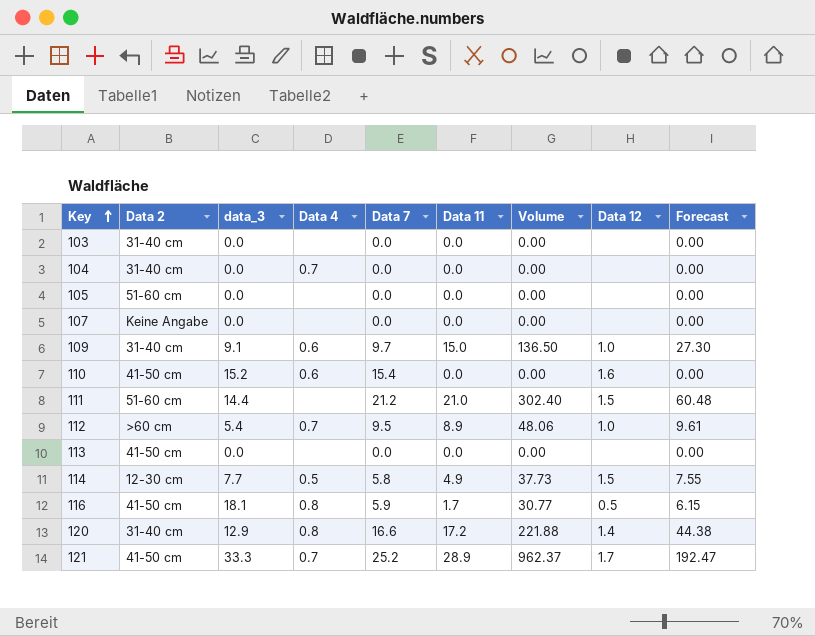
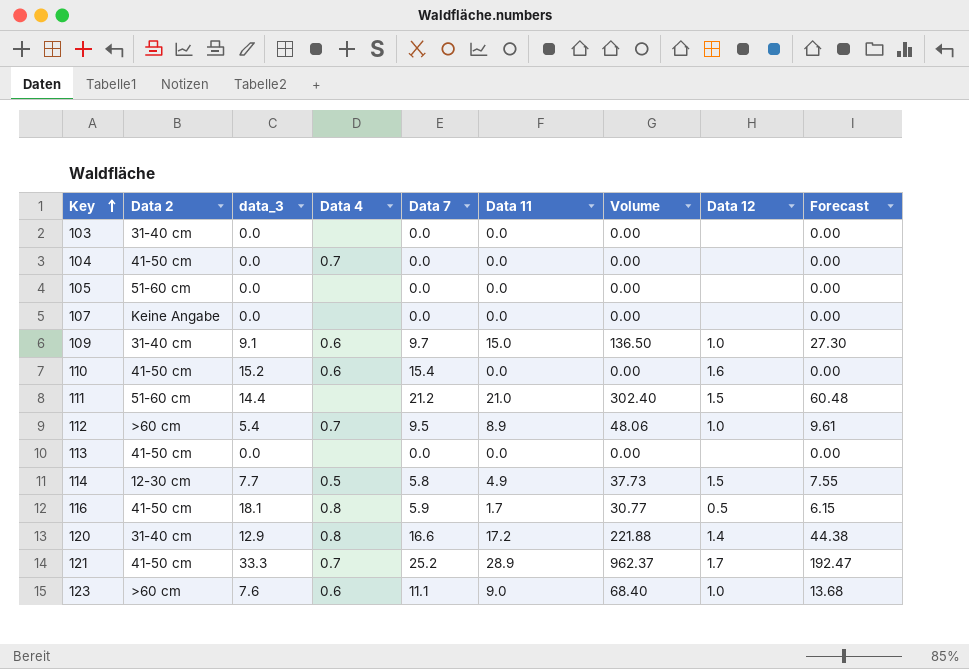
104 | Data 2: 31-40 cm -> 41-50 cm
row 123: none -> >60 cm | 7.6 | 0.6 | 11.1 | 9.0 | 68.40 | 1.0 | 13.68

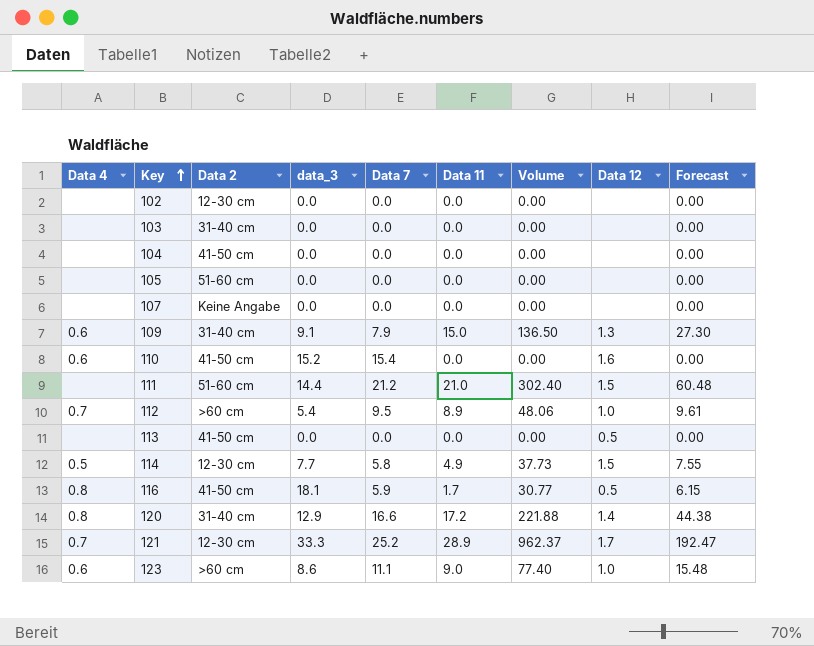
column Data 4 | position: 4 -> 1
row 102: none -> none | 12-30 cm | 0.0 | 0.0 | 0.0 | 0.00 | none | 0.00
104 | Data 4: 0.7 -> none
109 | Data 7: 9.7 -> 7.9
109 | Data 12: 1.0 -> 1.3
113 | Data 12: none -> 0.5
121 | Data 2: 41-50 cm -> 12-30 cm
123 | data_3: 7.6 -> 8.6
123 | Volume: 68.40 -> 77.40
123 | Forecast: 13.68 -> 15.48

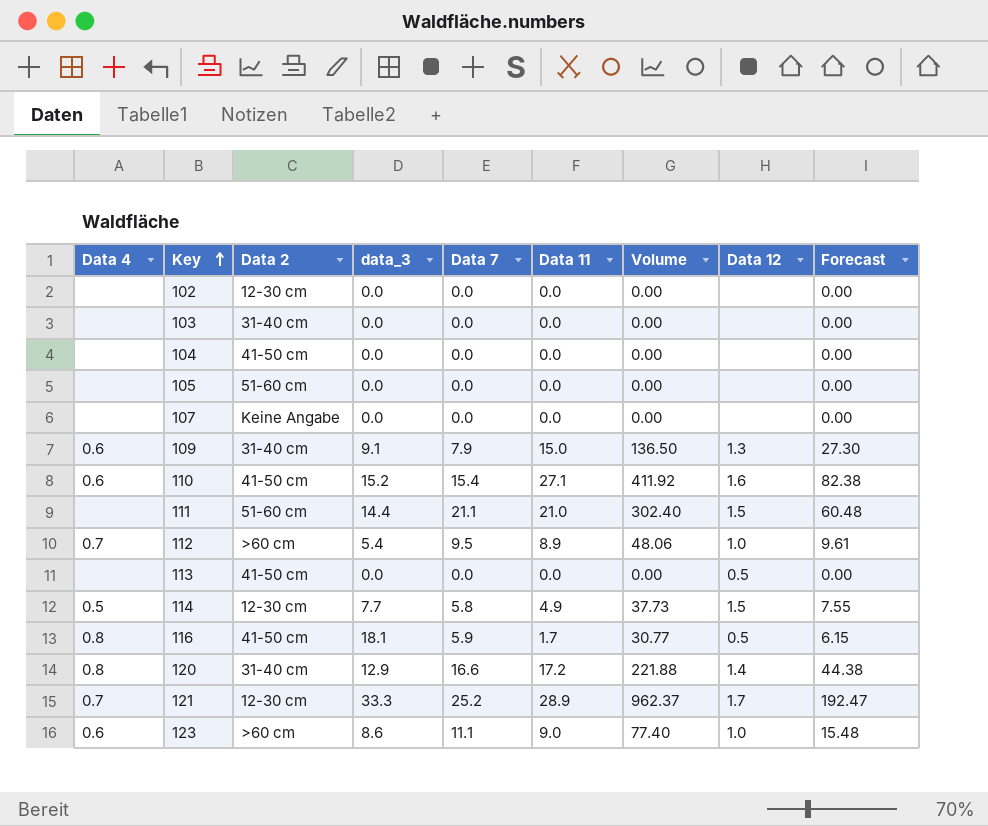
110 | Data 11: 0.0 -> 27.1
110 | Volume: 0.00 -> 411.92
110 | Forecast: 0.00 -> 82.38
111 | Data 7: 21.2 -> 21.1

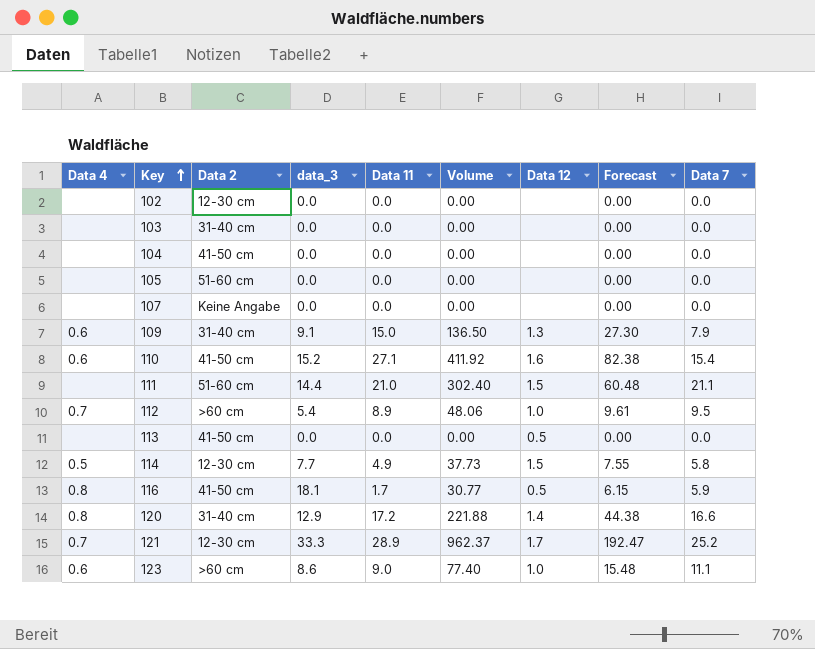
column Data 7 | position: 5 -> 9

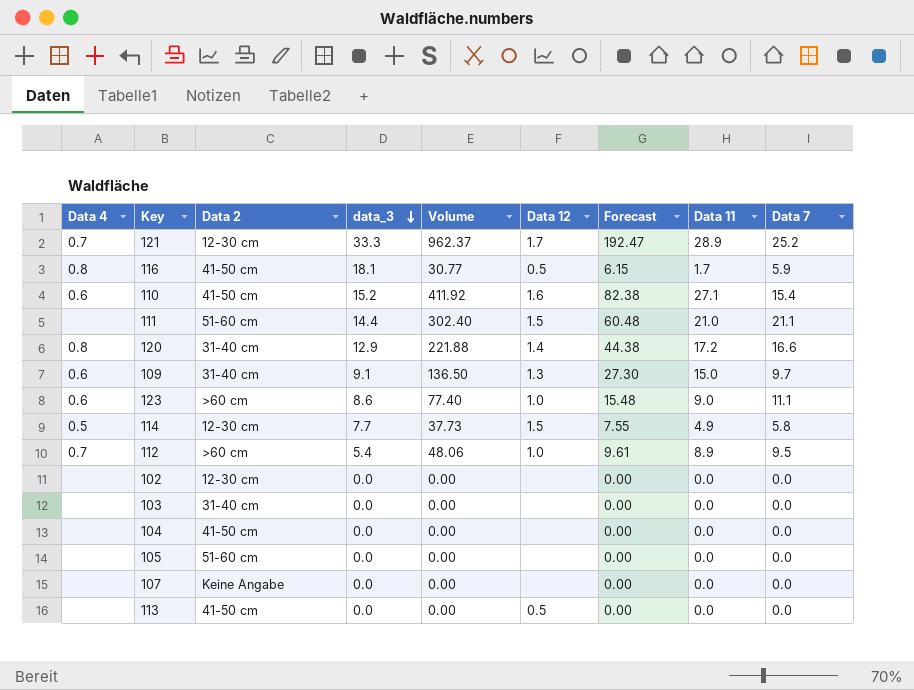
row order: Key ascending -> data_3 descending
column Data 11 | position: 5 -> 8
109 | Data 7: 7.9 -> 9.7

